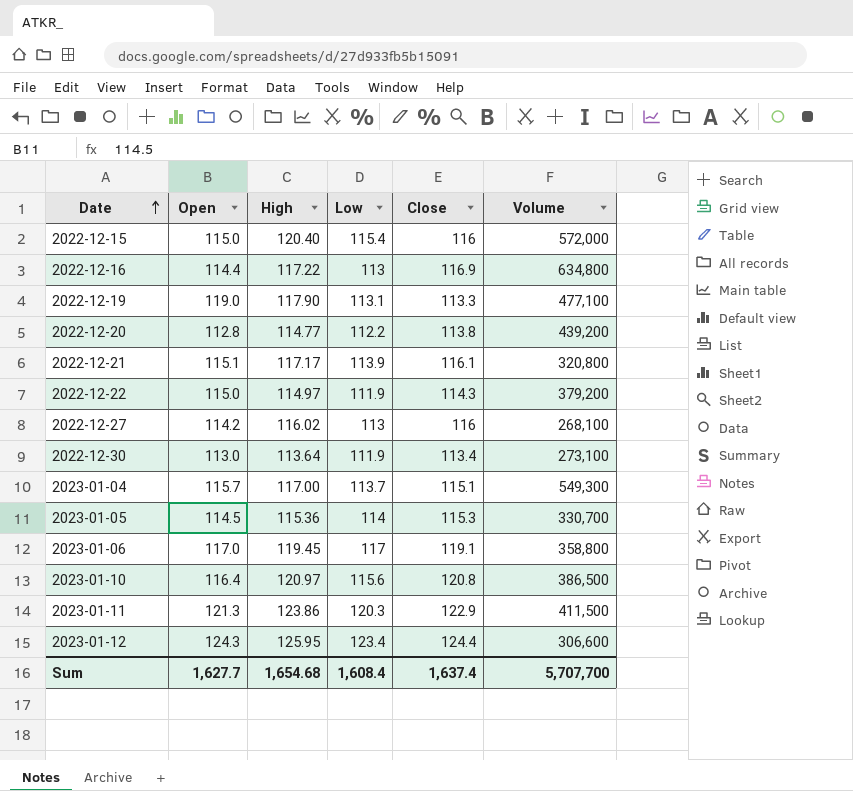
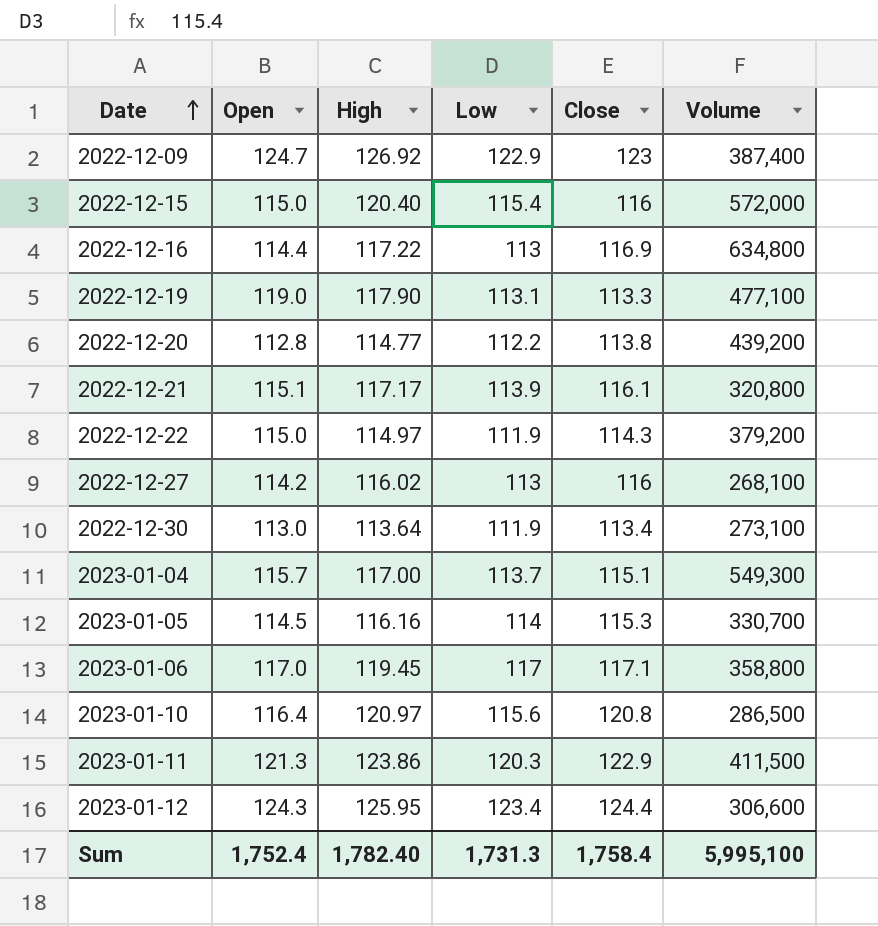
row 2022-12-09: none -> 124.7 | 126.92 | 122.9 | 123 | 387,400
2023-01-05 | High: 115.36 -> 116.16
2023-01-06 | Close: 119.1 -> 117.1
2023-01-10 | Volume: 386,500 -> 286,500
Sum | Open: 1,627.7 -> 1,752.4
Sum | High: 1,654.68 -> 1,782.40
Sum | Low: 1,608.4 -> 1,731.3
Sum | Close: 1,637.4 -> 1,758.4
Sum | Volume: 5,707,700 -> 5,995,100

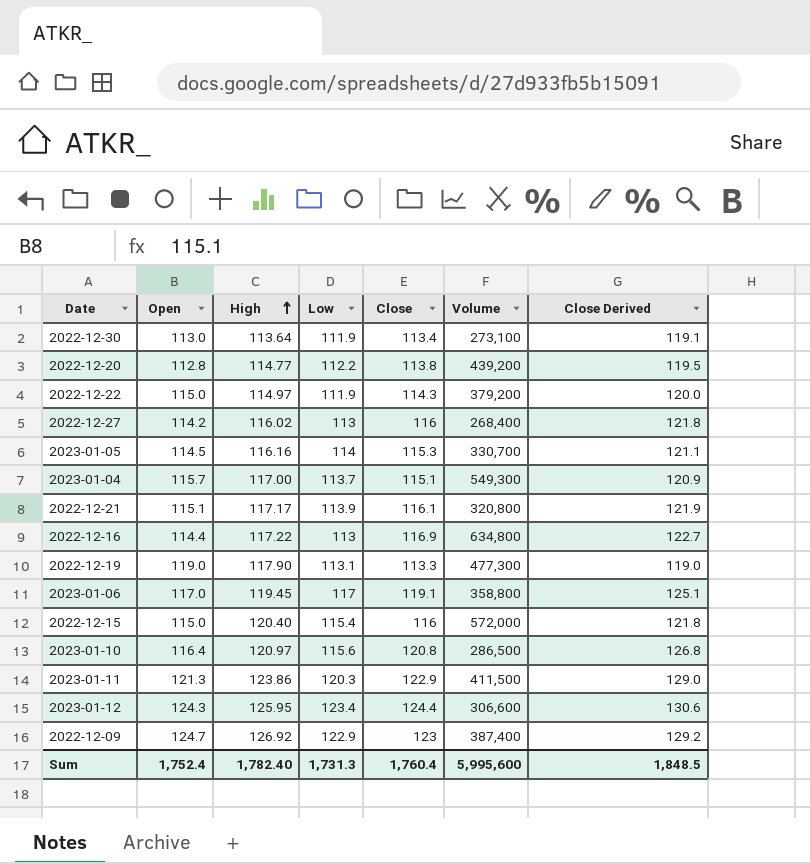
row order: Date ascending -> High ascending
column Close Derived | formula: none -> [Close] * 1.05
2022-12-27 | Volume: 268,100 -> 268,400
2022-12-19 | Volume: 477,100 -> 477,300
2023-01-06 | Close: 117.1 -> 119.1
Sum | Close: 1,758.4 -> 1,760.4
Sum | Volume: 5,995,100 -> 5,995,600

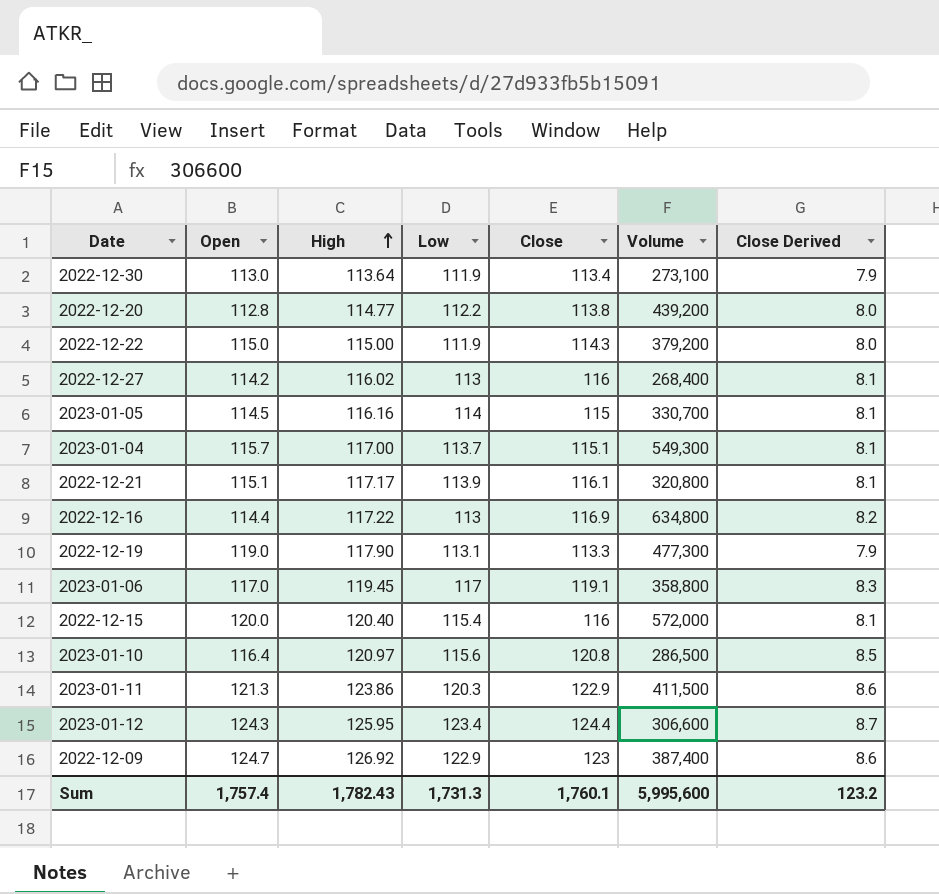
column Close Derived | formula: [Close] * 1.05 -> [Close] * 0.07
2022-12-22 | High: 114.97 -> 115.00
2023-01-05 | Close: 115.3 -> 115
2022-12-15 | Open: 115.0 -> 120.0
Sum | Open: 1,752.4 -> 1,757.4
Sum | High: 1,782.40 -> 1,782.43
Sum | Close: 1,760.4 -> 1,760.1
Sum | Close Derived: 1,848.5 -> 123.2

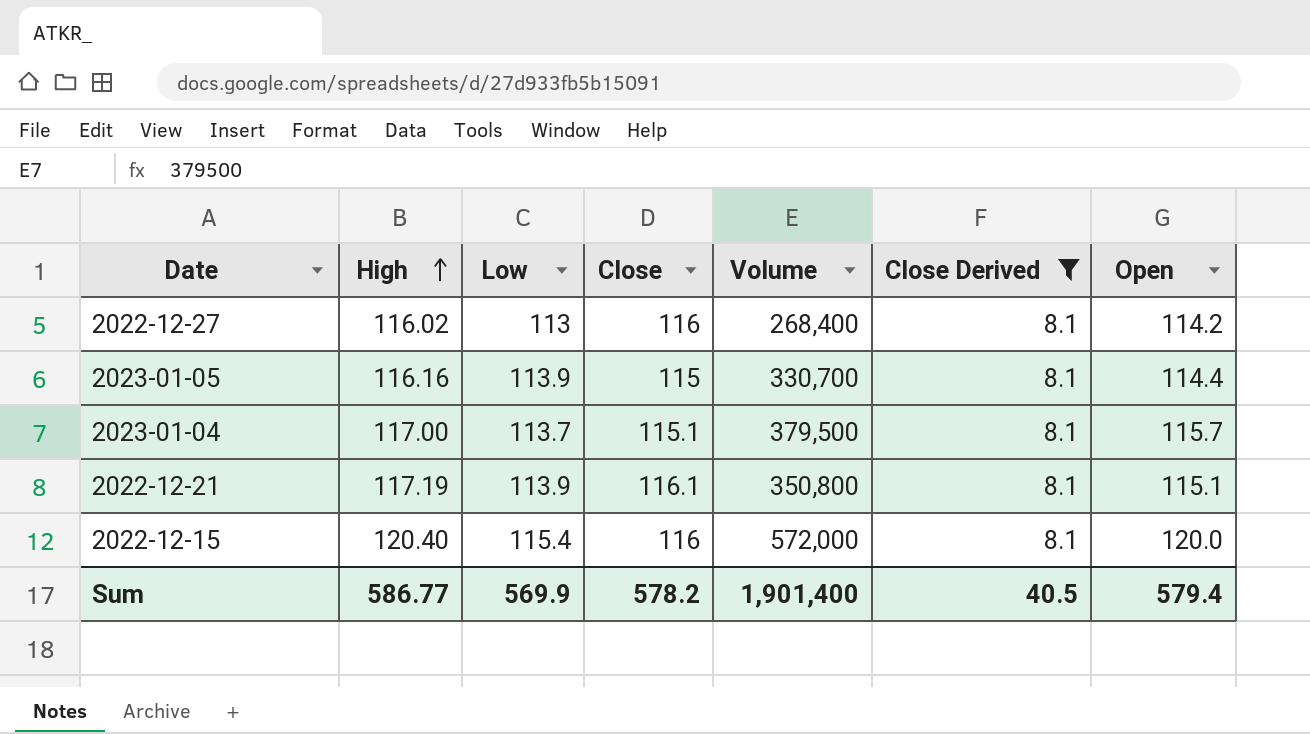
filter: none -> Close Derived = 8.1
column Open | position: 2 -> 7
2023-01-05 | Low: 114 -> 113.9
2023-01-05 | Open: 114.5 -> 114.4
2023-01-04 | Volume: 549,300 -> 379,500
2022-12-21 | High: 117.17 -> 117.19
2022-12-21 | Volume: 320,800 -> 350,800
Sum | High: 1,782.43 -> 586.77
Sum | Low: 1,731.3 -> 569.9
Sum | Close: 1,760.1 -> 578.2
Sum | Volume: 5,995,600 -> 1,901,400
Sum | Close Derived: 123.2 -> 40.5
Sum | Open: 1,757.4 -> 579.4

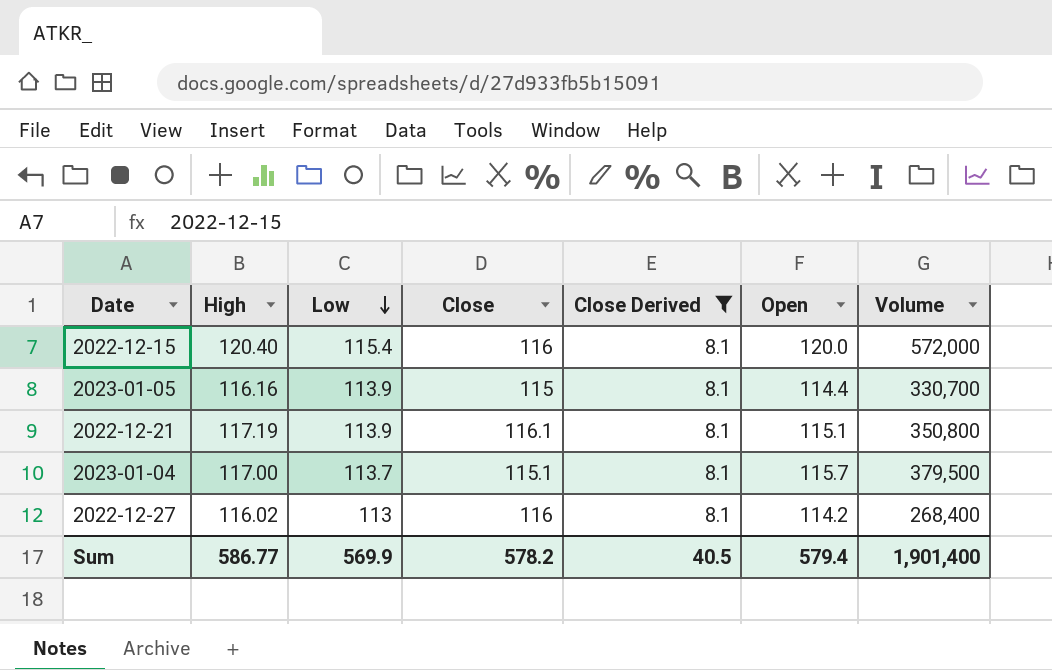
row order: High ascending -> Low descending
column Volume | position: 5 -> 7

